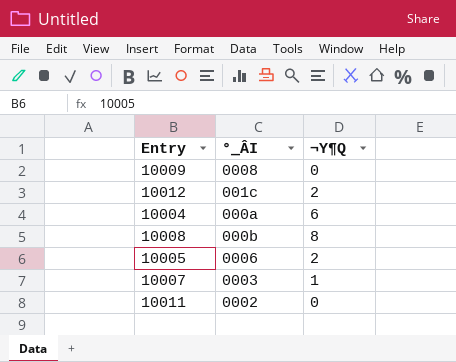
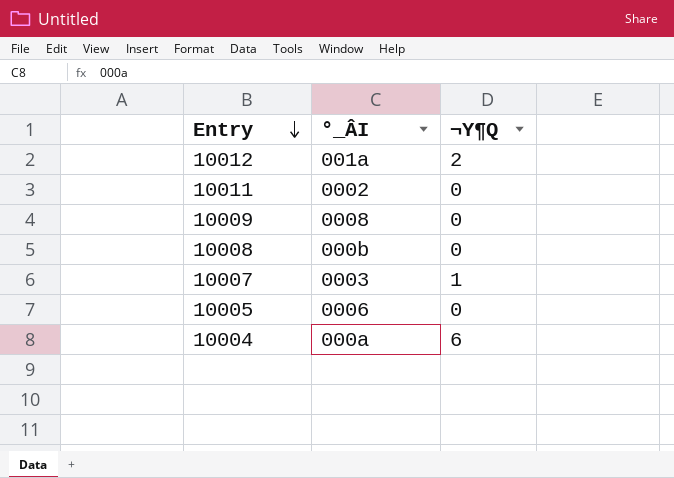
row order: none -> Entry descending
10012 | °_ÂI: 001c -> 001a
10008 | ¬Y¶Q: 8 -> 0
10005 | ¬Y¶Q: 2 -> 0

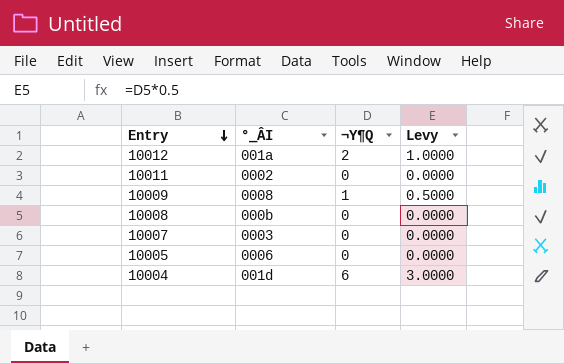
column Levy | formula: none -> [¬Y¶Q] * 0.5
10009 | ¬Y¶Q: 0 -> 1
10007 | ¬Y¶Q: 1 -> 0
10004 | °_ÂI: 000a -> 001d

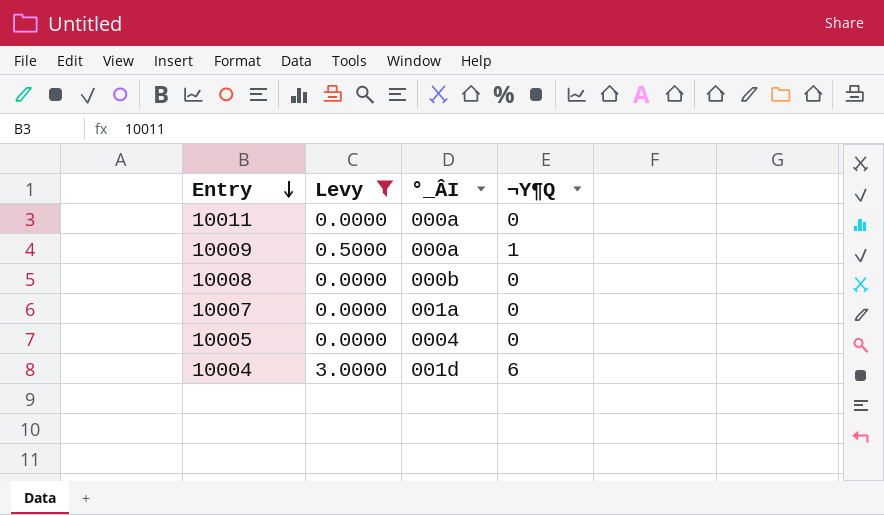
filter: none -> Levy != 1.0000
column Levy | position: 4 -> 2
10011 | °_ÂI: 0002 -> 000a
10009 | °_ÂI: 0008 -> 000a
10007 | °_ÂI: 0003 -> 001a
10005 | °_ÂI: 0006 -> 0004

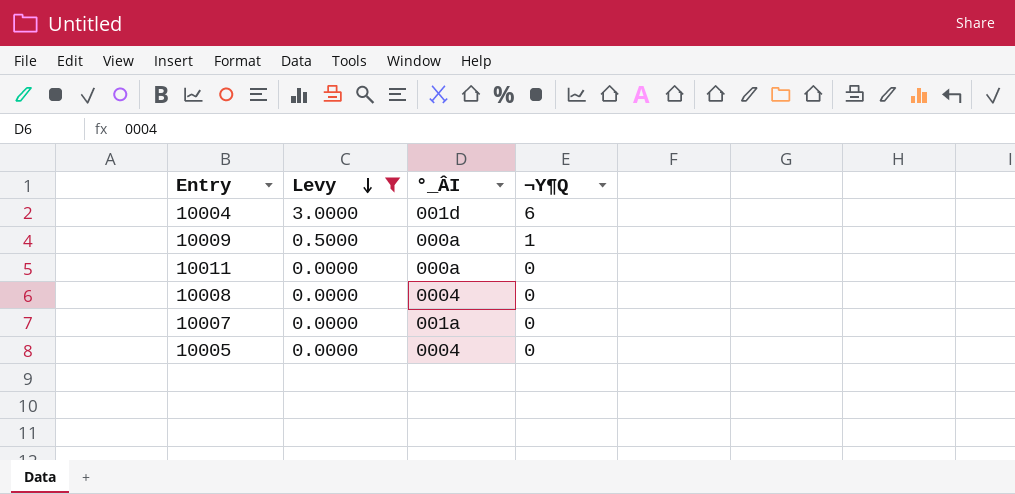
row order: Entry descending -> Levy descending
10008 | °_ÂI: 000b -> 0004

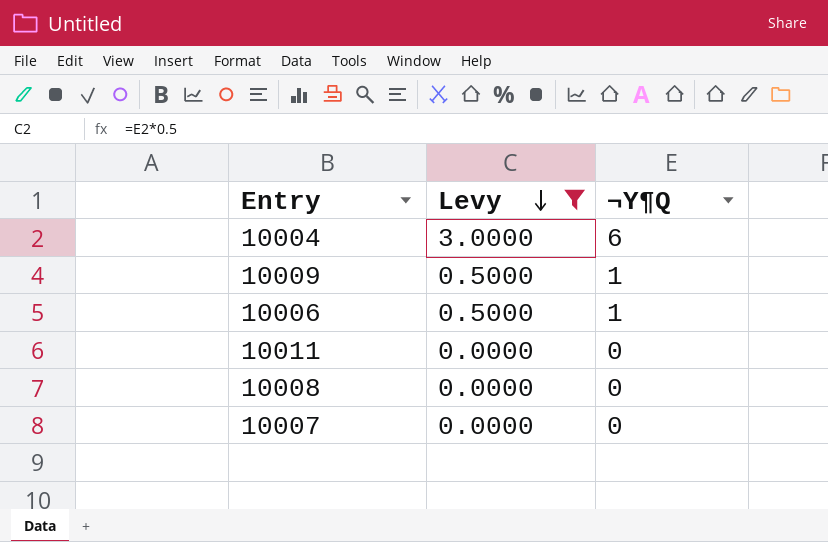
column °_ÂI | position: 3 -> none
row 10005: 0.0000 | 0004 | 0 -> none
row 10006: none -> 0.5000 | 1

